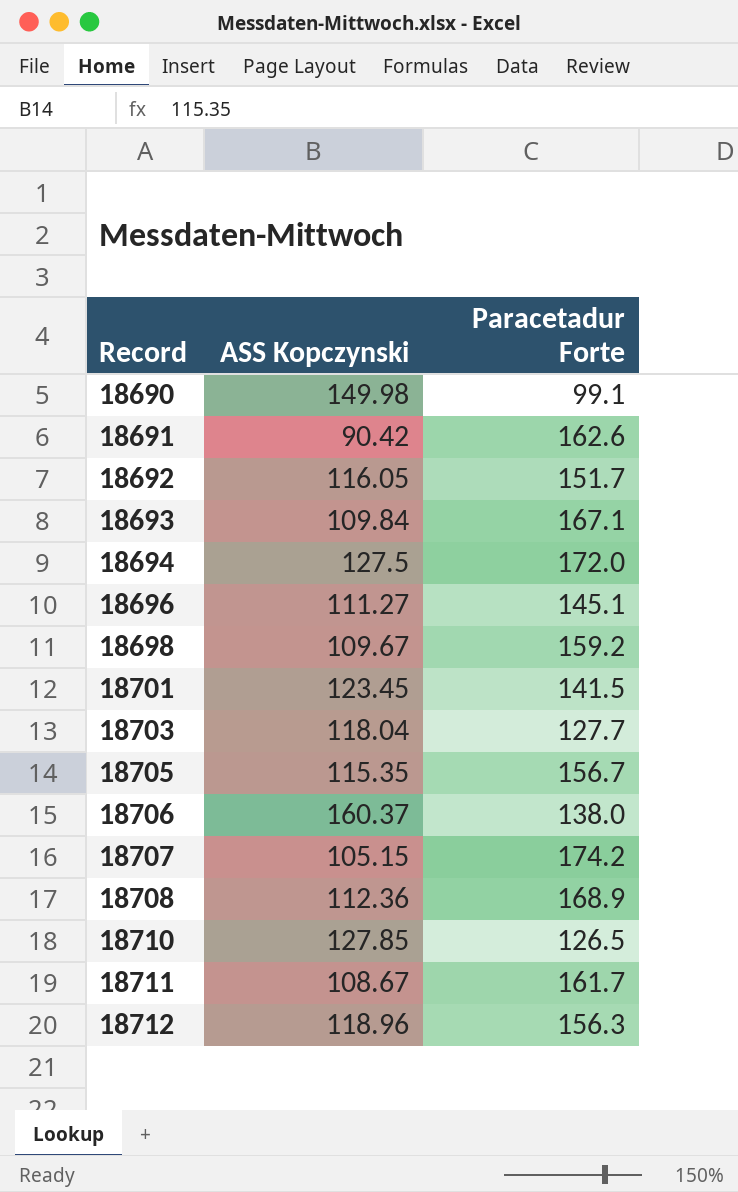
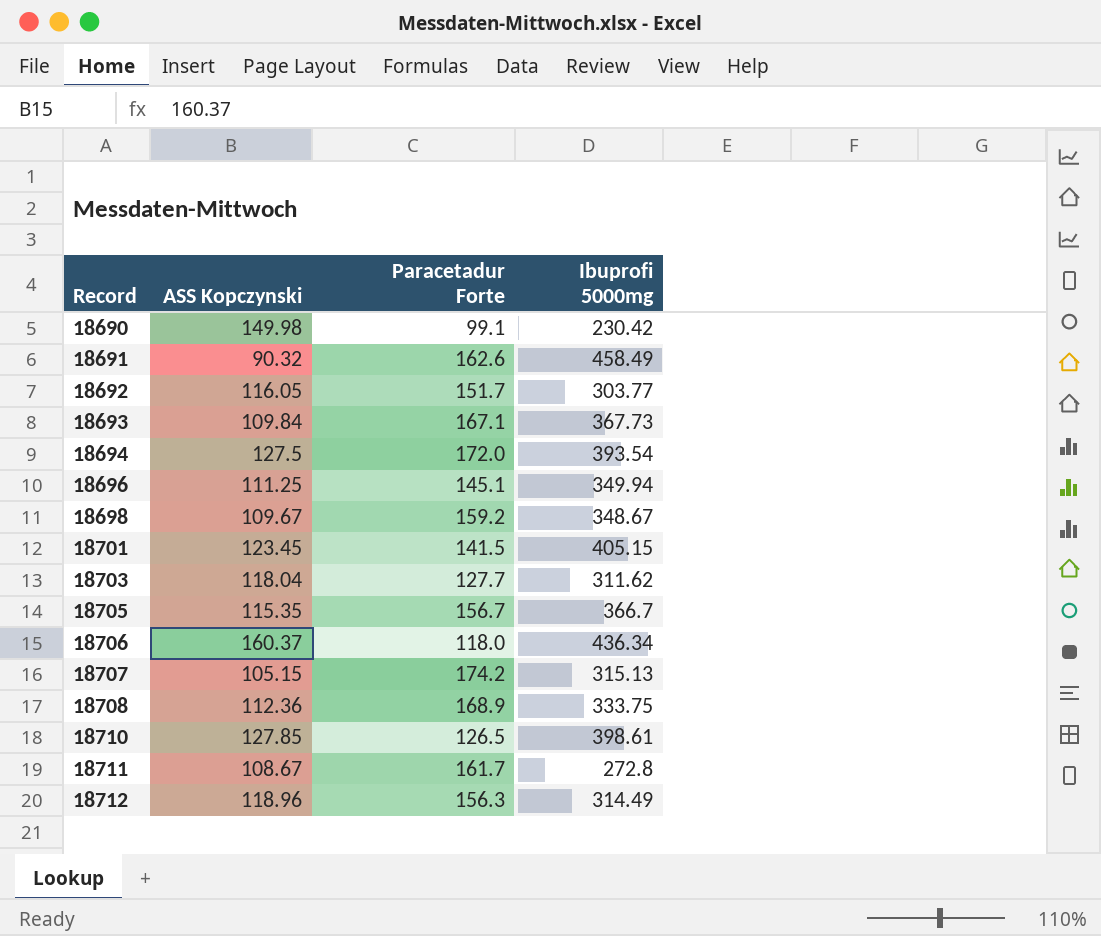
column Ibuprofi 5000mg | position: none -> 4
18691 | ASS Kopczynski: 90.42 -> 90.32
18696 | ASS Kopczynski: 111.27 -> 111.25
18706 | Paracetadur Forte: 138.0 -> 118.0

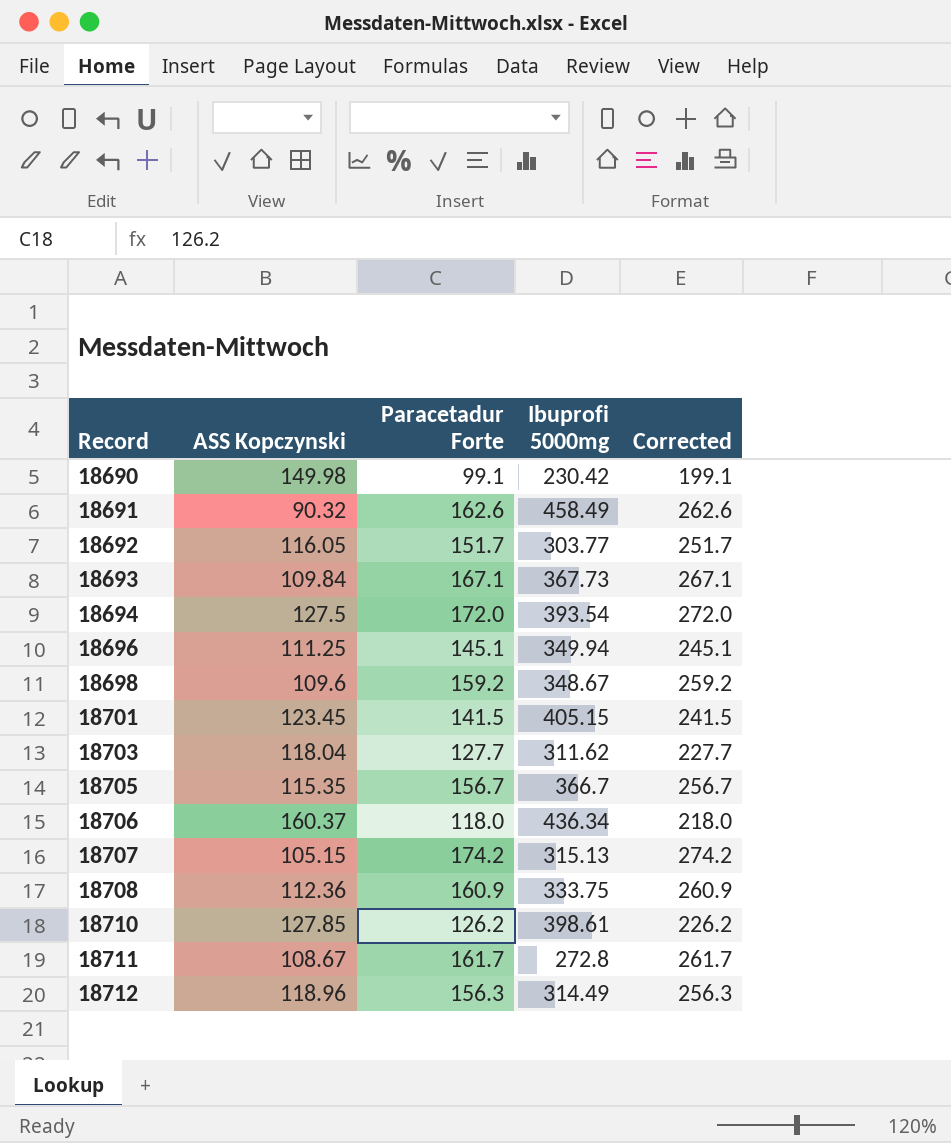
column Corrected | formula: none -> [Paracetadur Forte] + 100
18698 | ASS Kopczynski: 109.67 -> 109.6
18708 | Paracetadur Forte: 168.9 -> 160.9
18710 | Paracetadur Forte: 126.5 -> 126.2

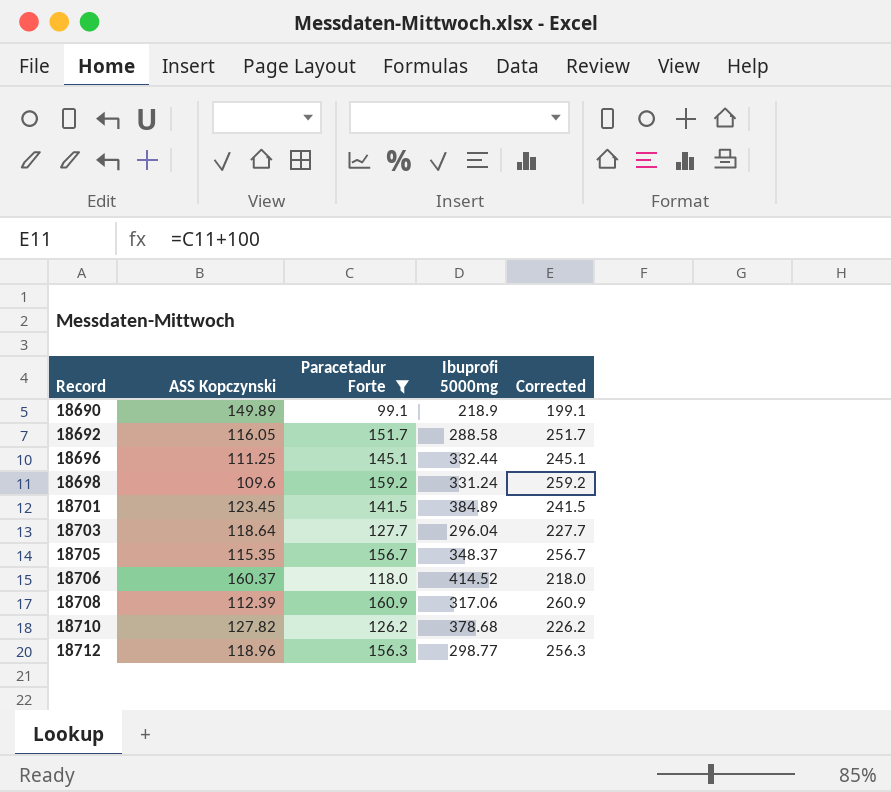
filter: none -> Paracetadur Forte <= 160.9
18690 | ASS Kopczynski: 149.98 -> 149.89
18690 | Ibuprofi 5000mg: 230.42 -> 218.9
18692 | Ibuprofi 5000mg: 303.77 -> 288.58
18696 | Ibuprofi 5000mg: 349.94 -> 332.44
18698 | Ibuprofi 5000mg: 348.67 -> 331.24
18701 | Ibuprofi 5000mg: 405.15 -> 384.89
18703 | ASS Kopczynski: 118.04 -> 118.64
18703 | Ibuprofi 5000mg: 311.62 -> 296.04
18705 | Ibuprofi 5000mg: 366.7 -> 348.37
18706 | Ibuprofi 5000mg: 436.34 -> 414.52
18708 | ASS Kopczynski: 112.36 -> 112.39
18708 | Ibuprofi 5000mg: 333.75 -> 317.06
18710 | ASS Kopczynski: 127.85 -> 127.82
18710 | Ibuprofi 5000mg: 398.61 -> 378.68
18712 | Ibuprofi 5000mg: 314.49 -> 298.77

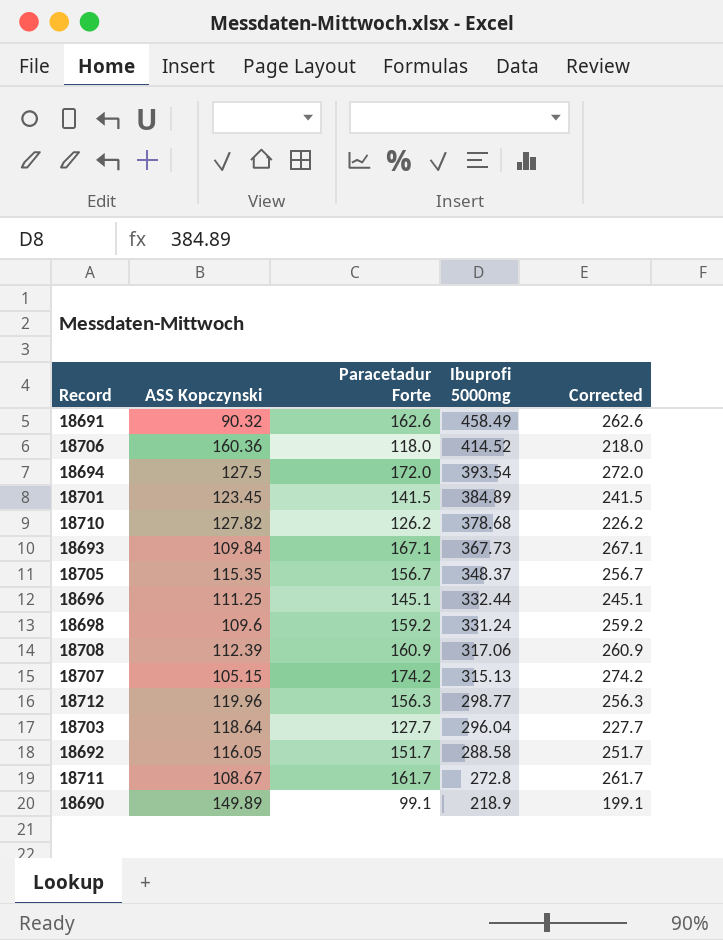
filter: Paracetadur Forte <= 160.9 -> none
row order: Record ascending -> Ibuprofi 5000mg descending
18706 | ASS Kopczynski: 160.37 -> 160.36
18712 | ASS Kopczynski: 118.96 -> 119.96

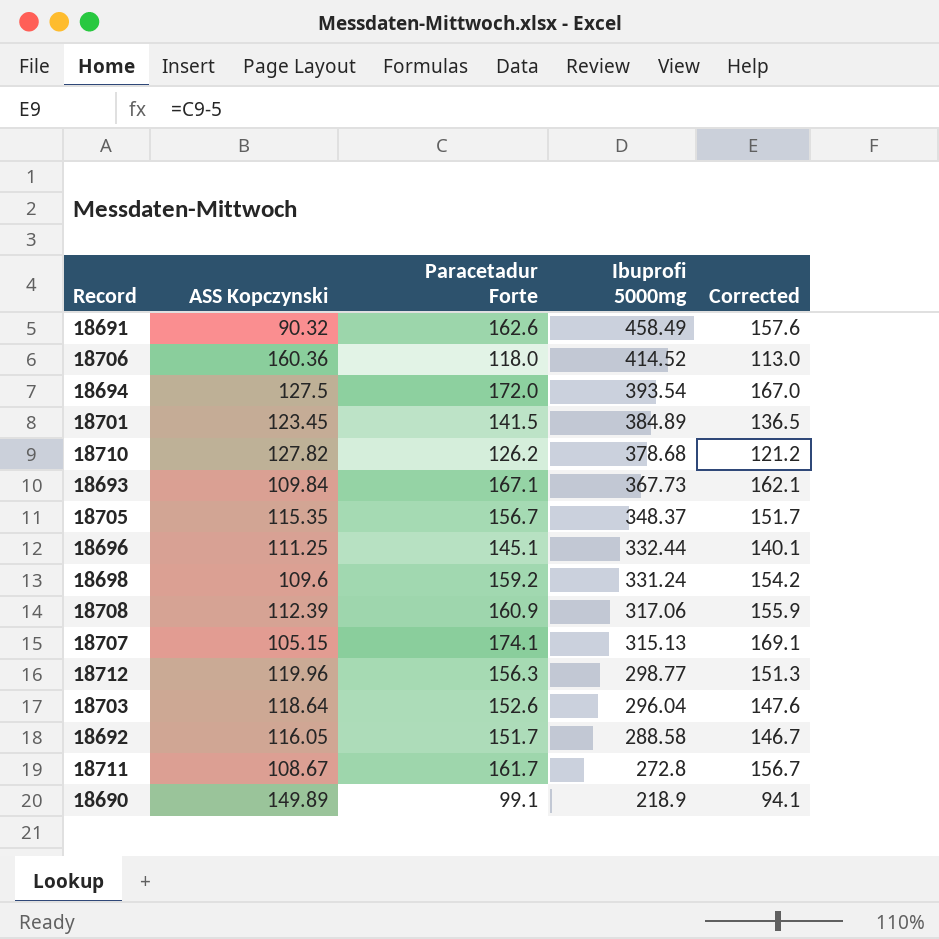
column Corrected | formula: [Paracetadur Forte] + 100 -> [Paracetadur Forte] - 5
18707 | Paracetadur Forte: 174.2 -> 174.1
18703 | Paracetadur Forte: 127.7 -> 152.6

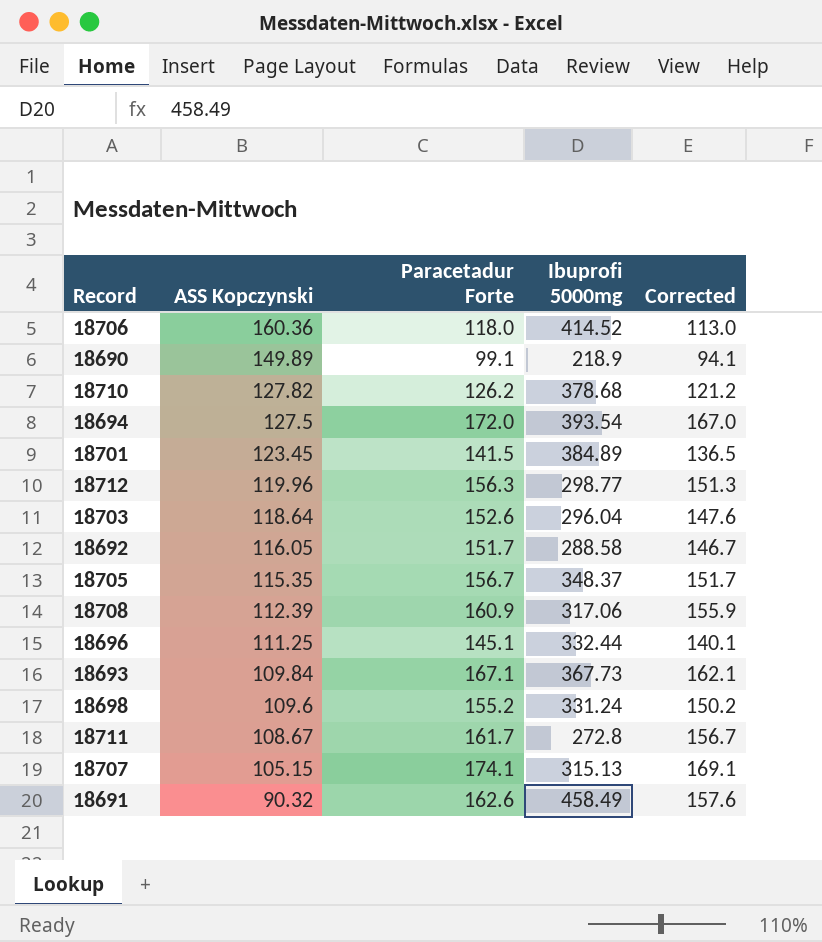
row order: Ibuprofi 5000mg descending -> ASS Kopczynski descending
18698 | Paracetadur Forte: 159.2 -> 155.2
18698 | Corrected: 154.2 -> 150.2

